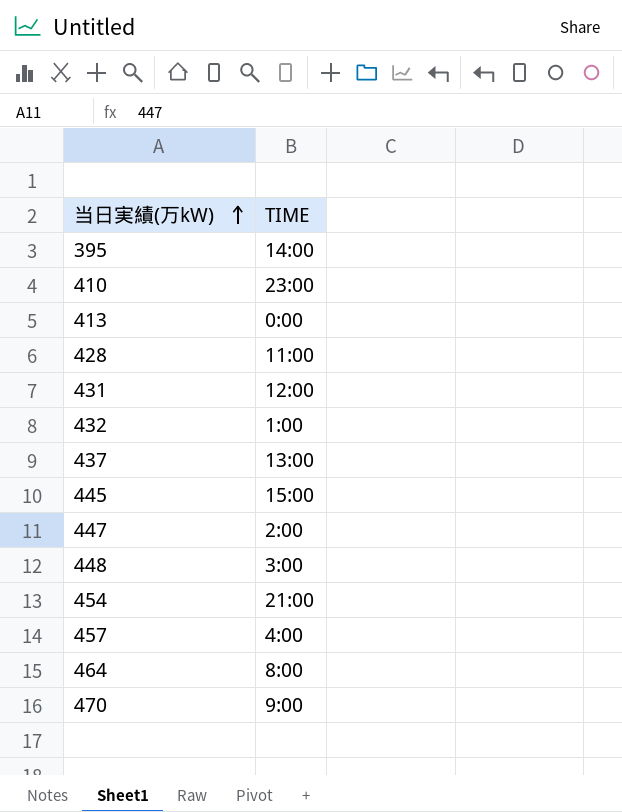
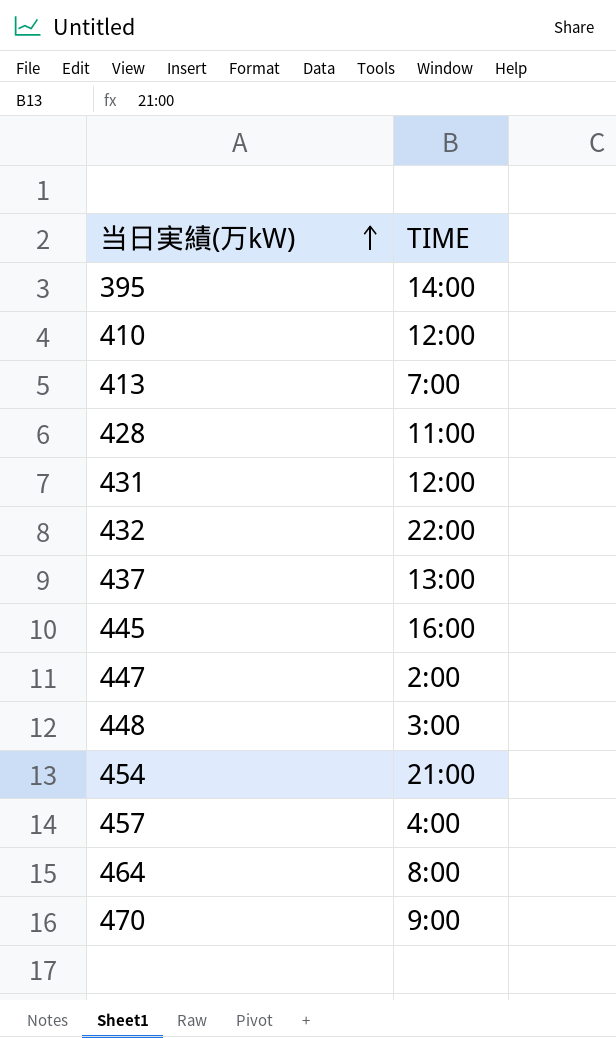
410 | TIME: 23:00 -> 12:00
413 | TIME: 0:00 -> 7:00
432 | TIME: 1:00 -> 22:00
445 | TIME: 15:00 -> 16:00

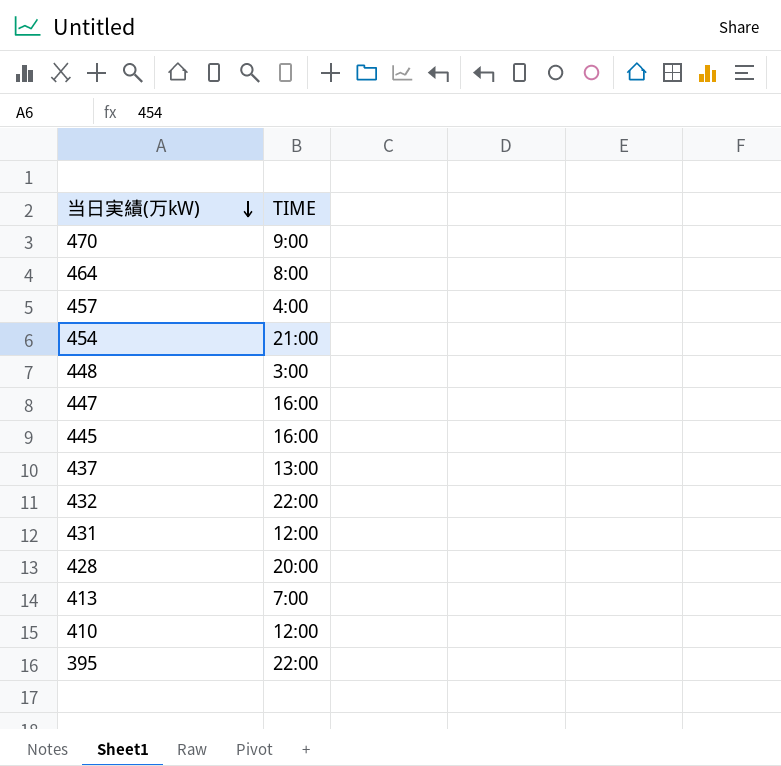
row order: 当日実績(万kW) ascending -> 当日実績(万kW) descending
447 | TIME: 2:00 -> 16:00
428 | TIME: 11:00 -> 20:00
395 | TIME: 14:00 -> 22:00

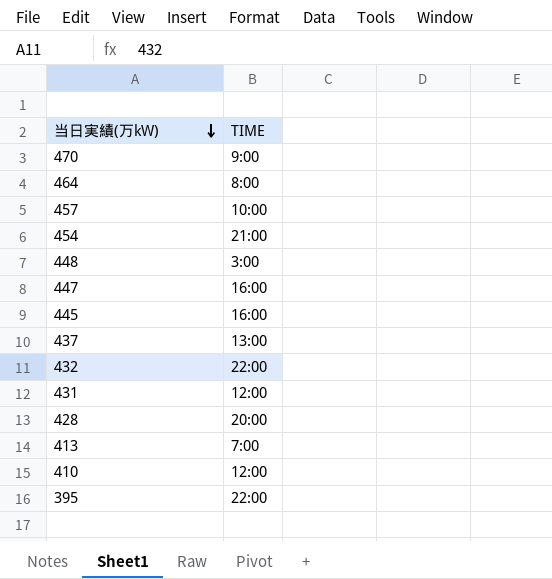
457 | TIME: 4:00 -> 10:00

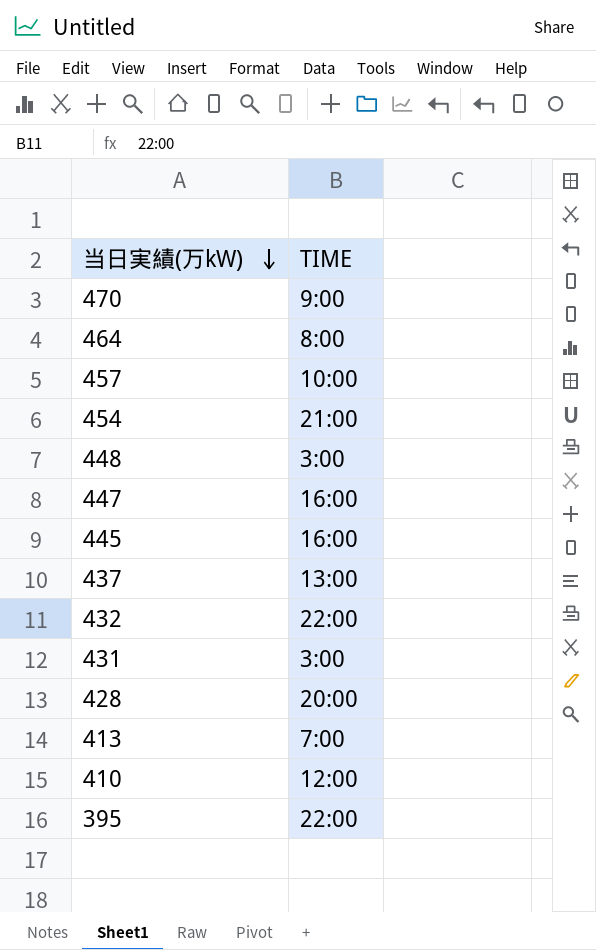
431 | TIME: 12:00 -> 3:00

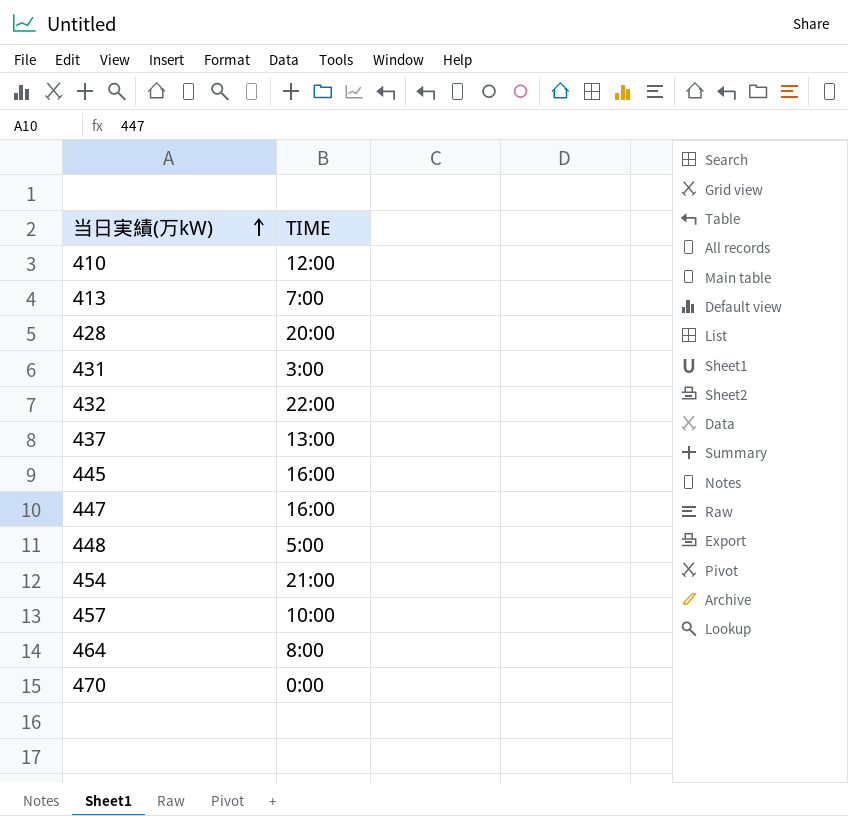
row order: 当日実績(万kW) descending -> 当日実績(万kW) ascending
row 395: 22:00 -> none
448 | TIME: 3:00 -> 5:00
470 | TIME: 9:00 -> 0:00

